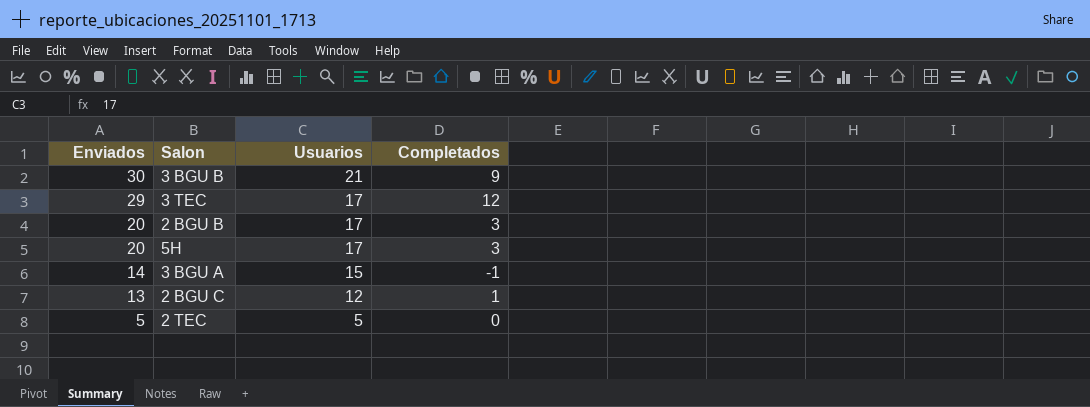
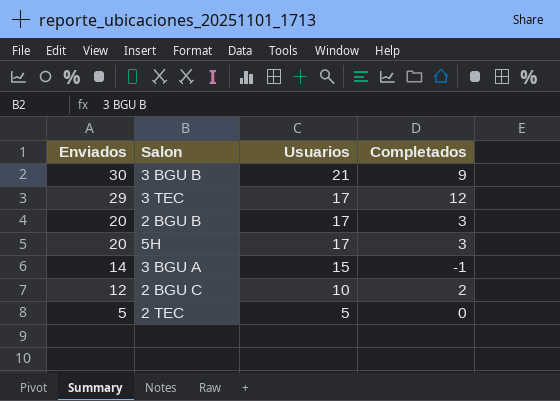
2 BGU C | Enviados: 13 -> 12
2 BGU C | Usuarios: 12 -> 10
2 BGU C | Completados: 1 -> 2

